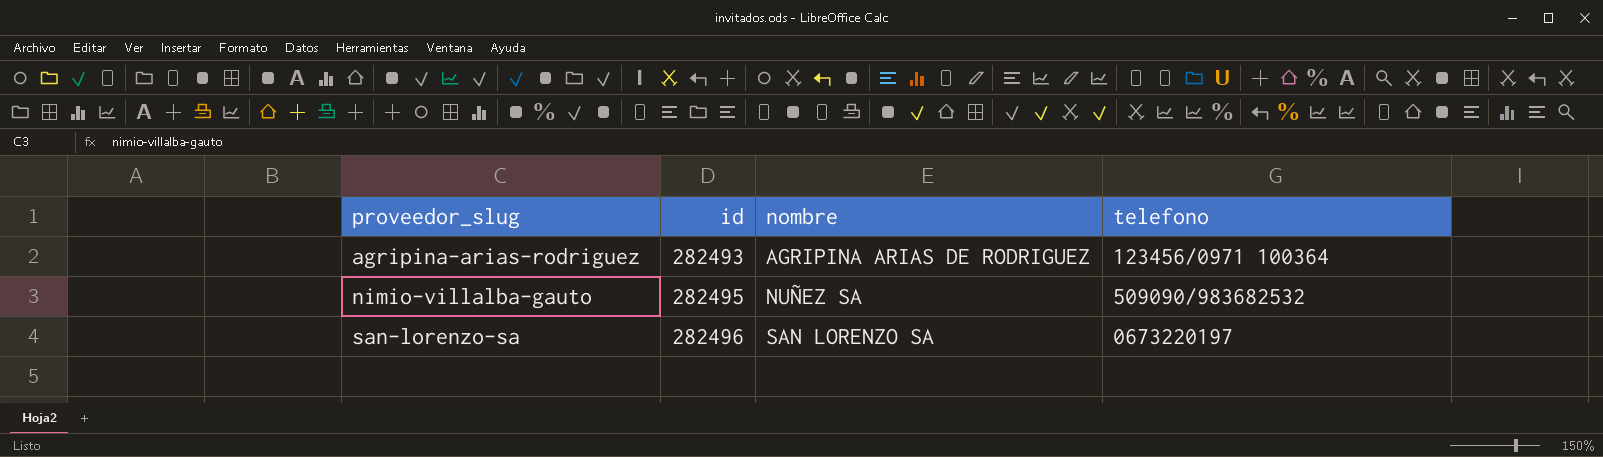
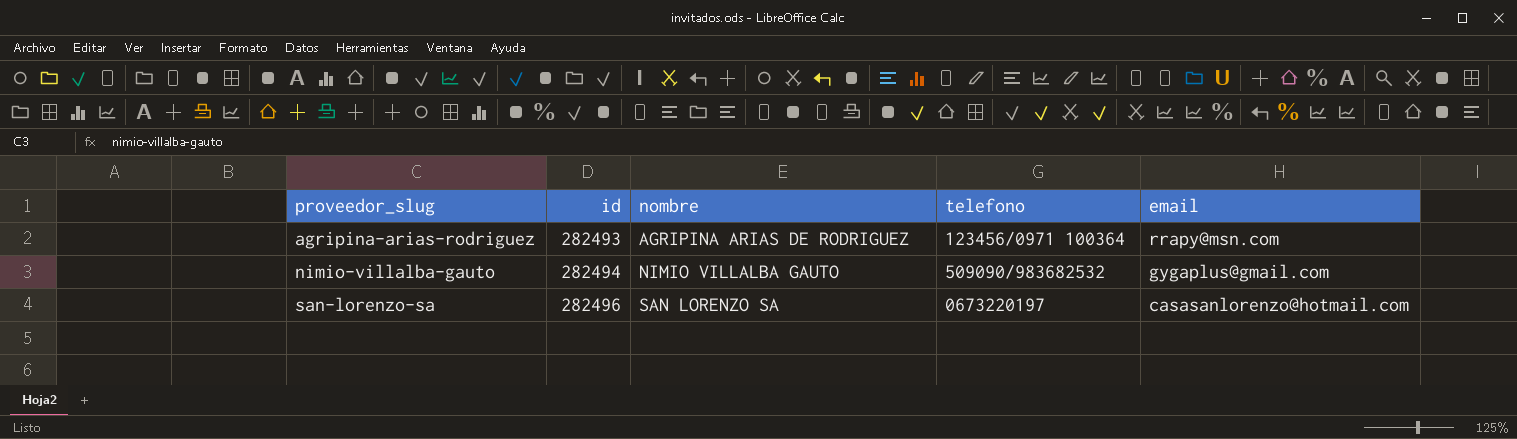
column email | position: none -> 5
nimio-villalba-gauto | id: 282495 -> 282494
nimio-villalba-gauto | nombre: NUÑEZ SA -> NIMIO VILLALBA GAUTO

